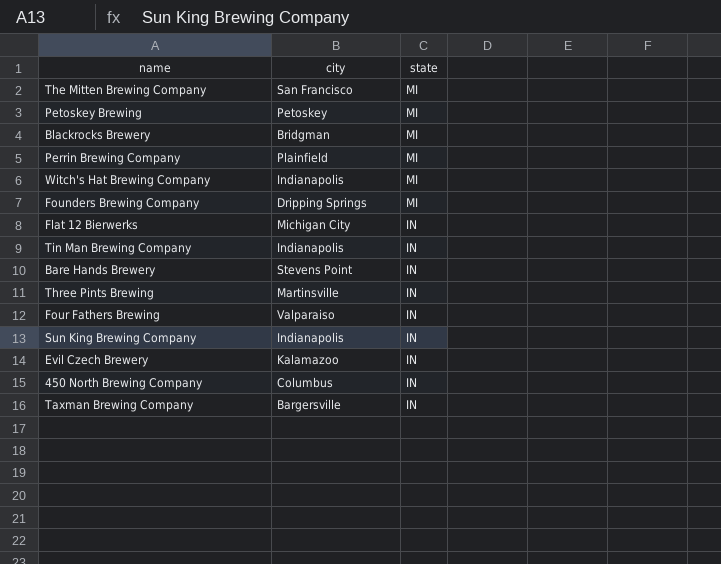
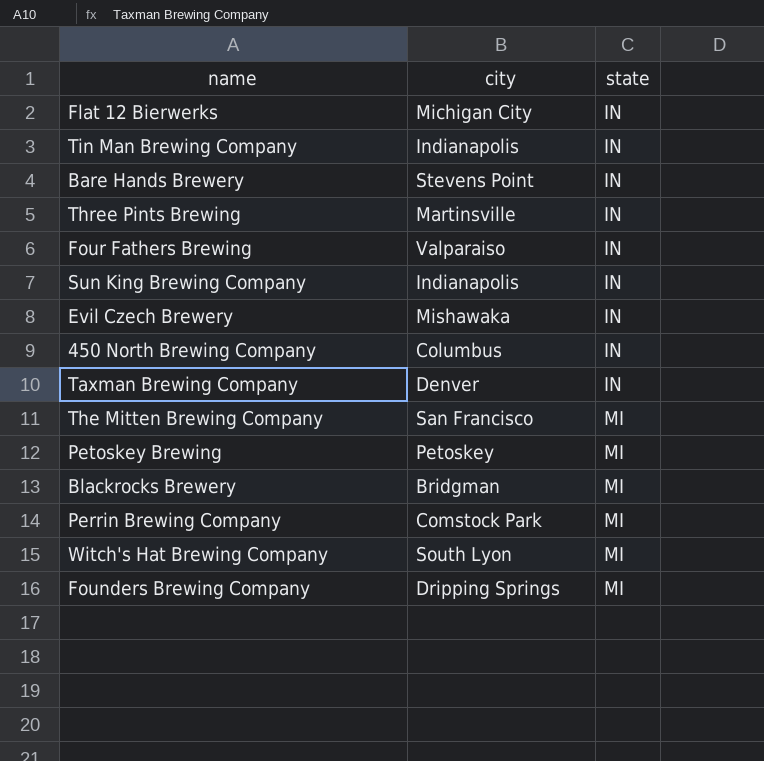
row order: state descending -> state ascending
Evil Czech Brewery | city: Kalamazoo -> Mishawaka
Taxman Brewing Company | city: Bargersville -> Denver
Perrin Brewing Company | city: Plainfield -> Comstock Park
Witch's Hat Brewing Company | city: Indianapolis -> South Lyon

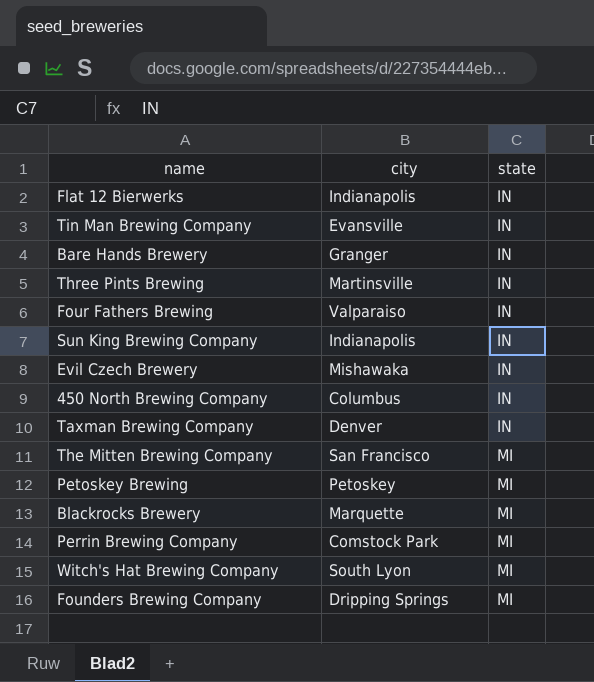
Flat 12 Bierwerks | city: Michigan City -> Indianapolis
Tin Man Brewing Company | city: Indianapolis -> Evansville
Bare Hands Brewery | city: Stevens Point -> Granger
Blackrocks Brewery | city: Bridgman -> Marquette

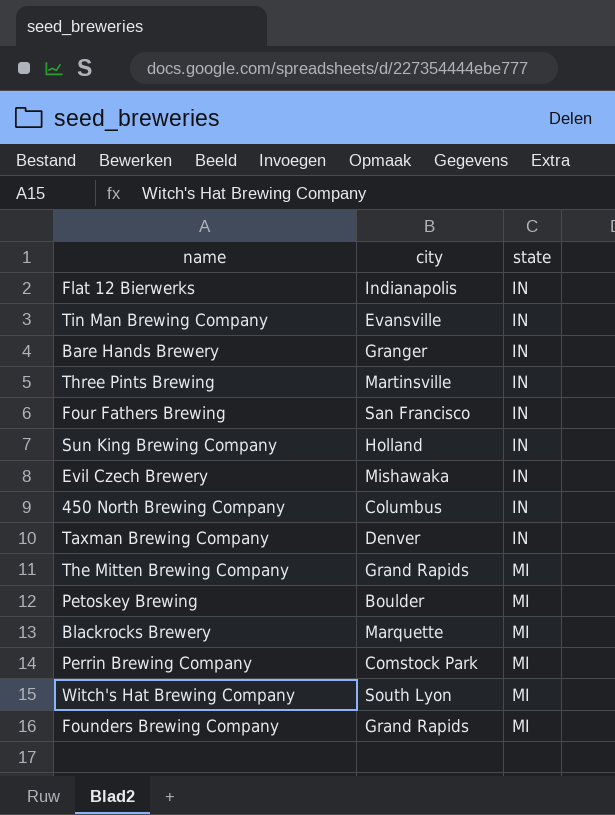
Four Fathers Brewing | city: Valparaiso -> San Francisco
Sun King Brewing Company | city: Indianapolis -> Holland
The Mitten Brewing Company | city: San Francisco -> Grand Rapids
Petoskey Brewing | city: Petoskey -> Boulder
Founders Brewing Company | city: Dripping Springs -> Grand Rapids

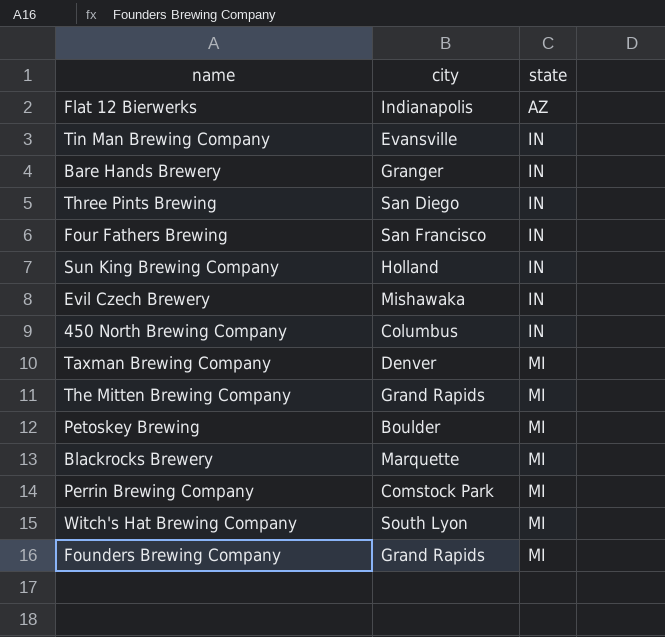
Flat 12 Bierwerks | state: IN -> AZ
Three Pints Brewing | city: Martinsville -> San Diego
Taxman Brewing Company | state: IN -> MI

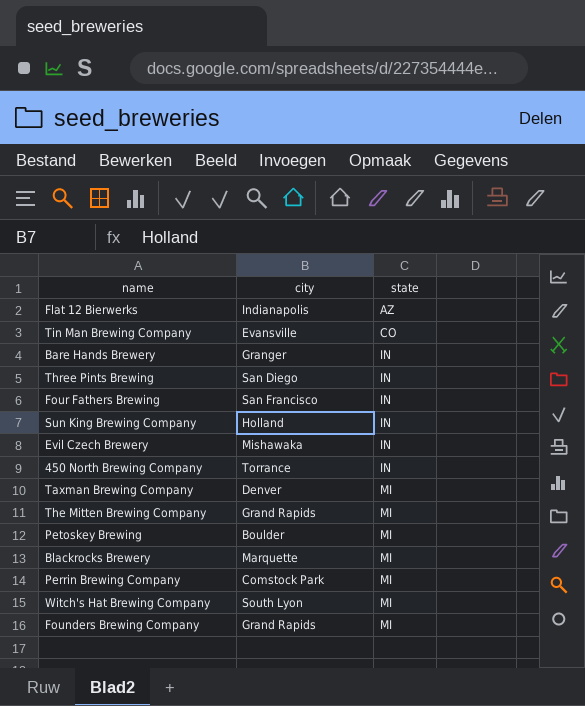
Tin Man Brewing Company | state: IN -> CO
450 North Brewing Company | city: Columbus -> Torrance

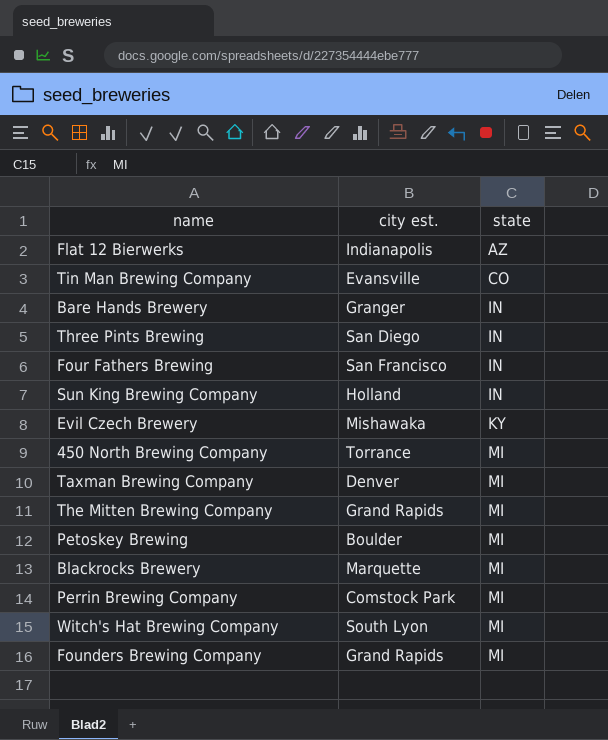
column name: city -> city est.
Evil Czech Brewery | state: IN -> KY
450 North Brewing Company | state: IN -> MI

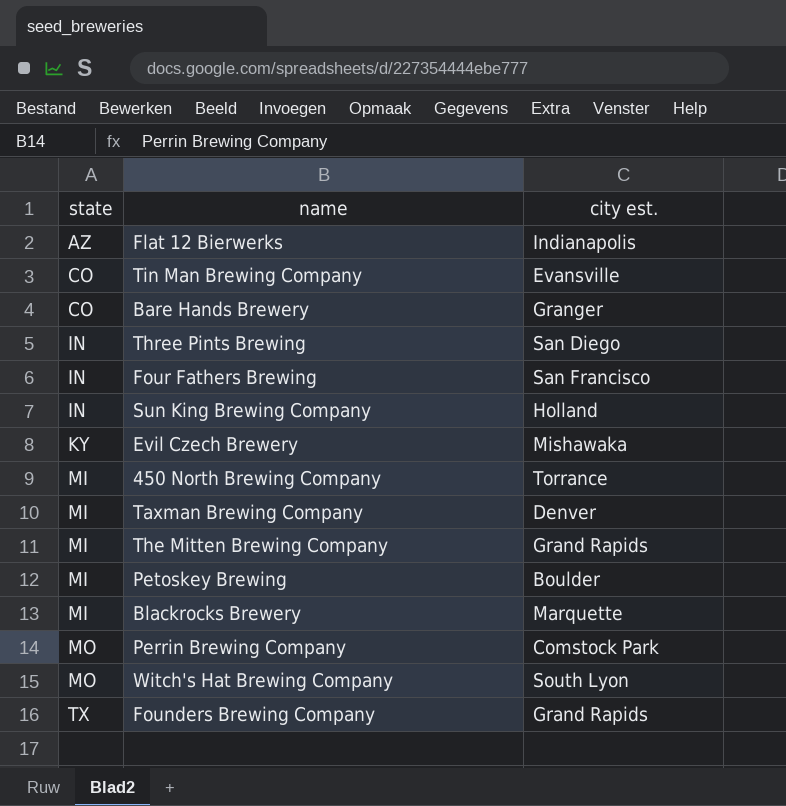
column state | position: 3 -> 1
Bare Hands Brewery | state: IN -> CO
Perrin Brewing Company | state: MI -> MO
Witch's Hat Brewing Company | state: MI -> MO
Founders Brewing Company | state: MI -> TX

